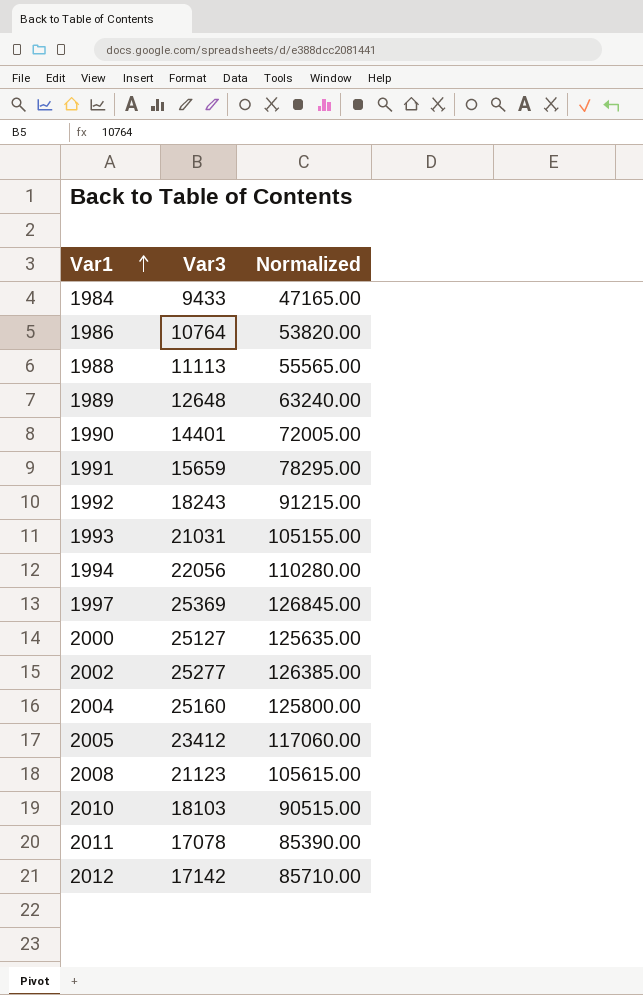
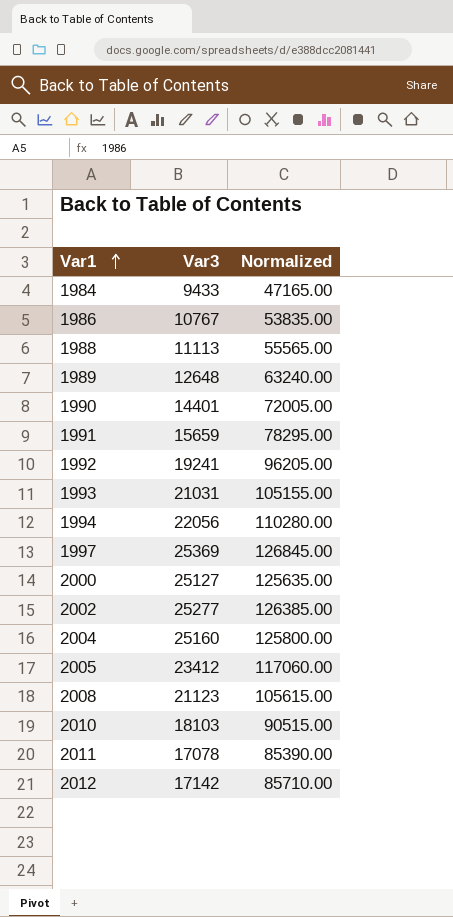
1986 | Var3: 10764 -> 10767
1986 | Normalized: 53820.00 -> 53835.00
1992 | Var3: 18243 -> 19241
1992 | Normalized: 91215.00 -> 96205.00

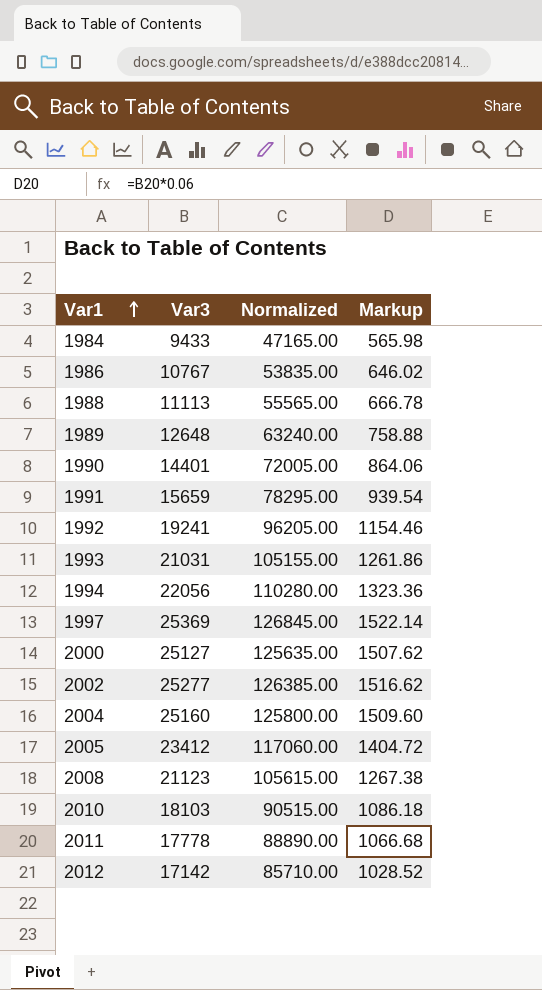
column Markup | formula: none -> [Var3] * 0.06
2011 | Var3: 17078 -> 17778
2011 | Normalized: 85390.00 -> 88890.00

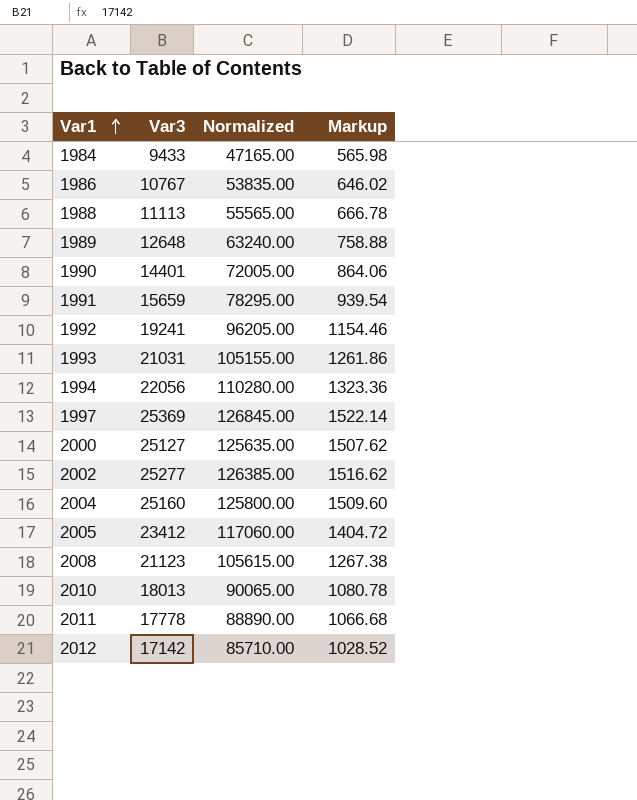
2010 | Var3: 18103 -> 18013
2010 | Normalized: 90515.00 -> 90065.00
2010 | Markup: 1086.18 -> 1080.78

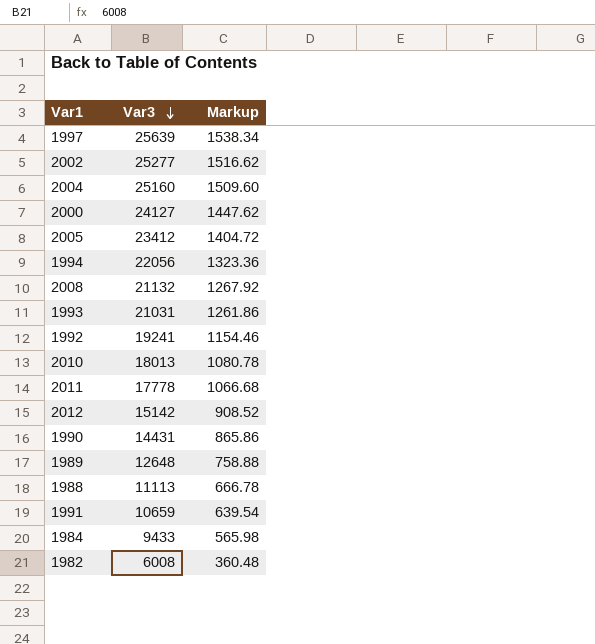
row order: Var1 ascending -> Var3 descending
column Normalized | formula: [Var3] * 5 -> none
row 1986: 10767 | 53835.00 | 646.02 -> none
1997 | Var3: 25369 -> 25639
1997 | Markup: 1522.14 -> 1538.34
2000 | Var3: 25127 -> 24127
2000 | Markup: 1507.62 -> 1447.62
2008 | Var3: 21123 -> 21132
2008 | Markup: 1267.38 -> 1267.92
2012 | Var3: 17142 -> 15142
2012 | Markup: 1028.52 -> 908.52
1990 | Var3: 14401 -> 14431
1990 | Markup: 864.06 -> 865.86
1991 | Var3: 15659 -> 10659
1991 | Markup: 939.54 -> 639.54
row 1982: none -> 6008 | 360.48

